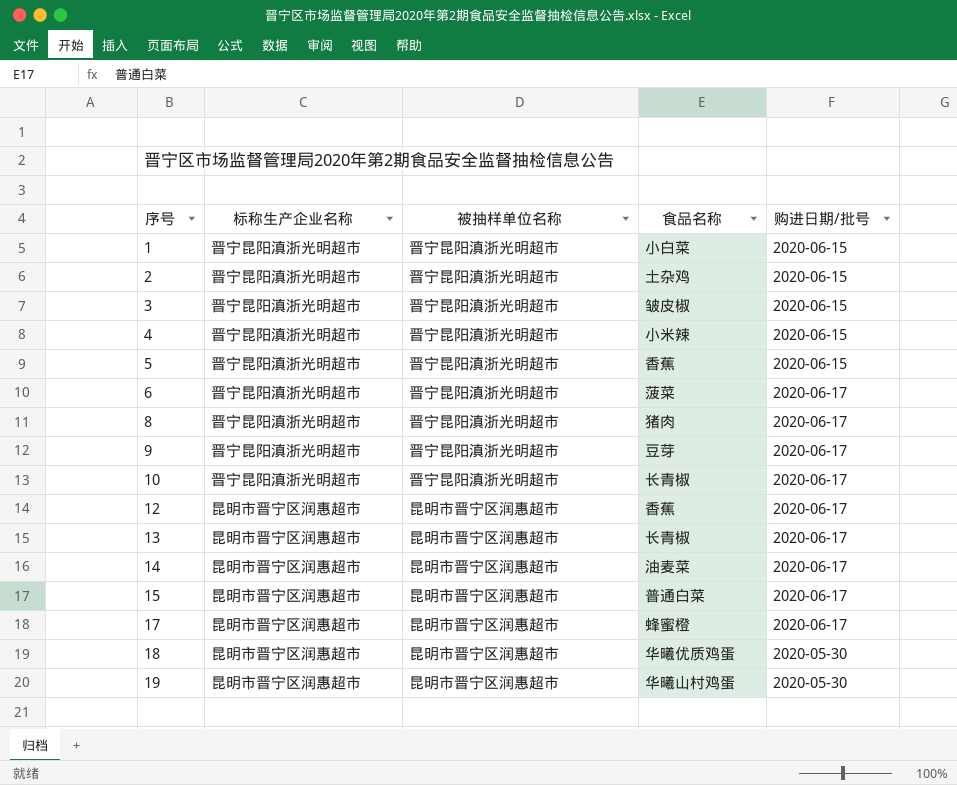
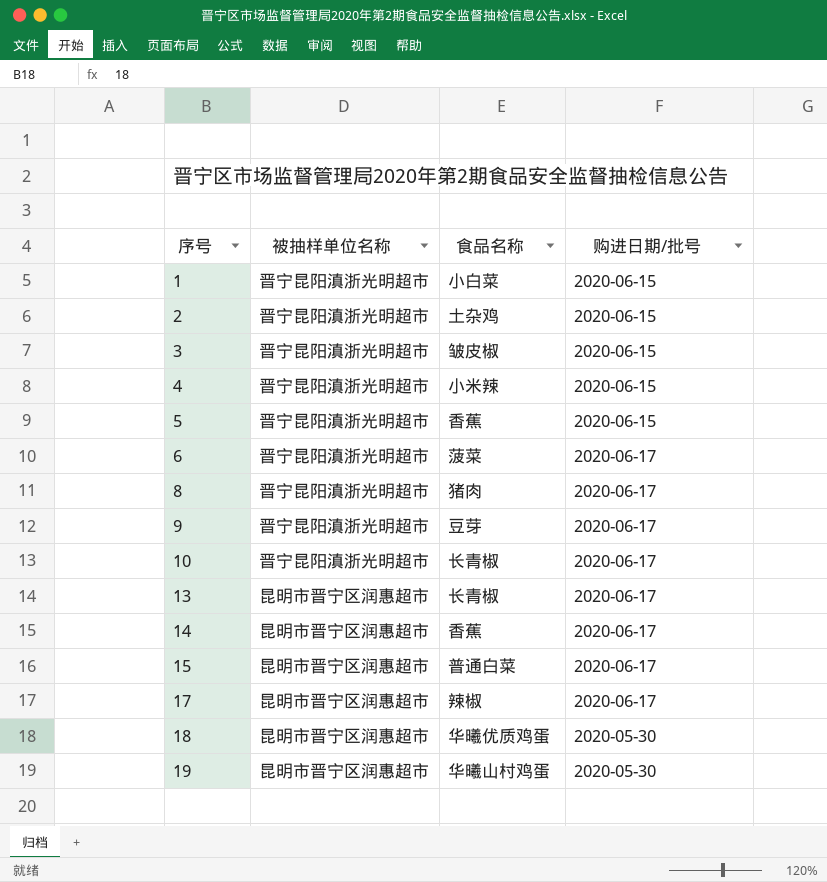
column 标称生产企业名称 | position: 2 -> none
row 12: 昆明市晋宁区润惠超市 | 昆明市晋宁区润惠超市 | 香蕉 | 2020-06-17 -> none
14 | 食品名称: 油麦菜 -> 香蕉
17 | 食品名称: 蜂蜜橙 -> 辣椒

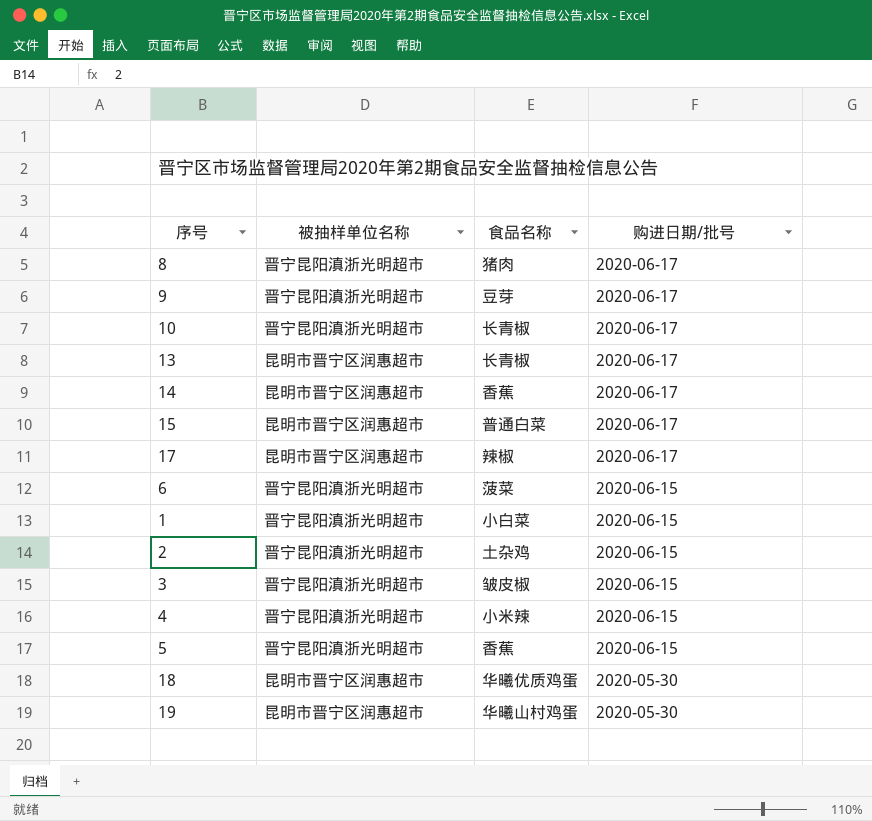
row order: 序号 ascending -> 购进日期/批号 descending
6 | 购进日期/批号: 2020-06-17 -> 2020-06-15

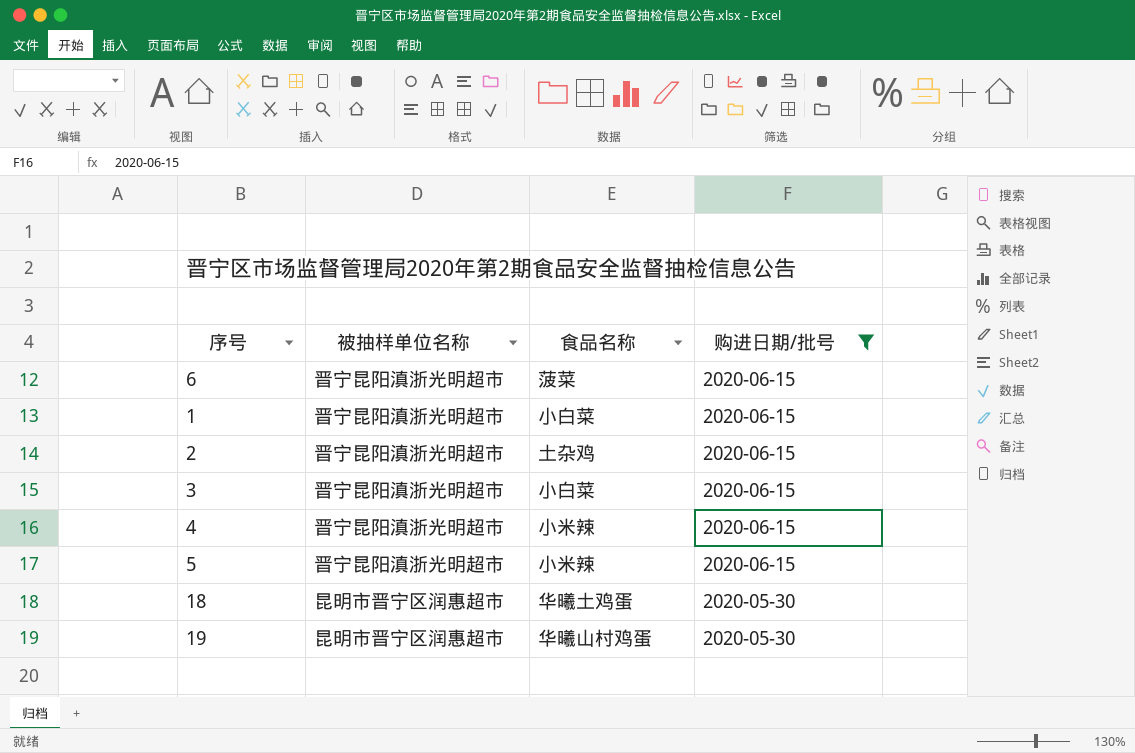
filter: none -> 购进日期/批号 != 2020-06-17
3 | 食品名称: 皱皮椒 -> 小白菜
5 | 食品名称: 香蕉 -> 小米辣
18 | 食品名称: 华曦优质鸡蛋 -> 华曦土鸡蛋

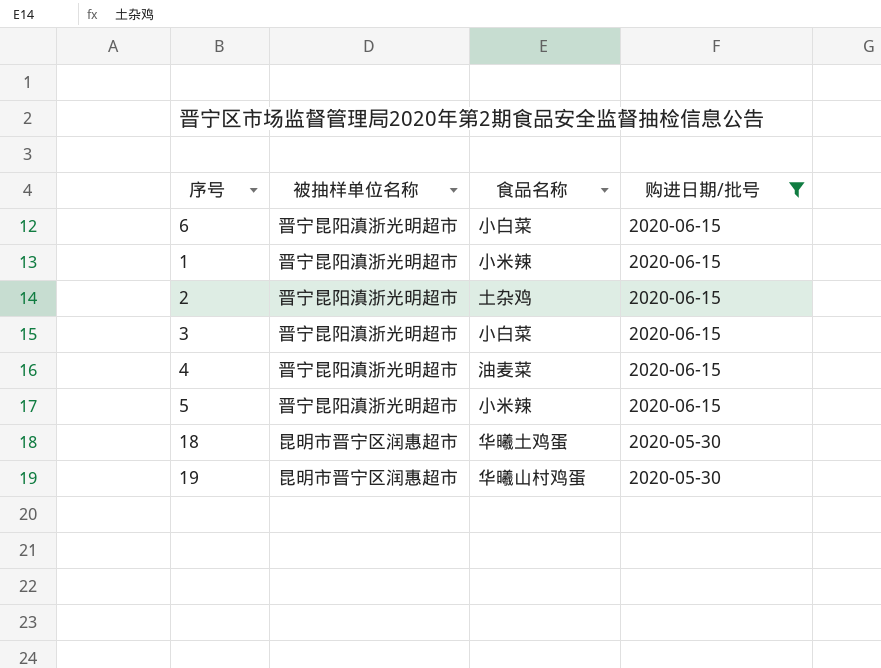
6 | 食品名称: 菠菜 -> 小白菜
1 | 食品名称: 小白菜 -> 小米辣
4 | 食品名称: 小米辣 -> 油麦菜

